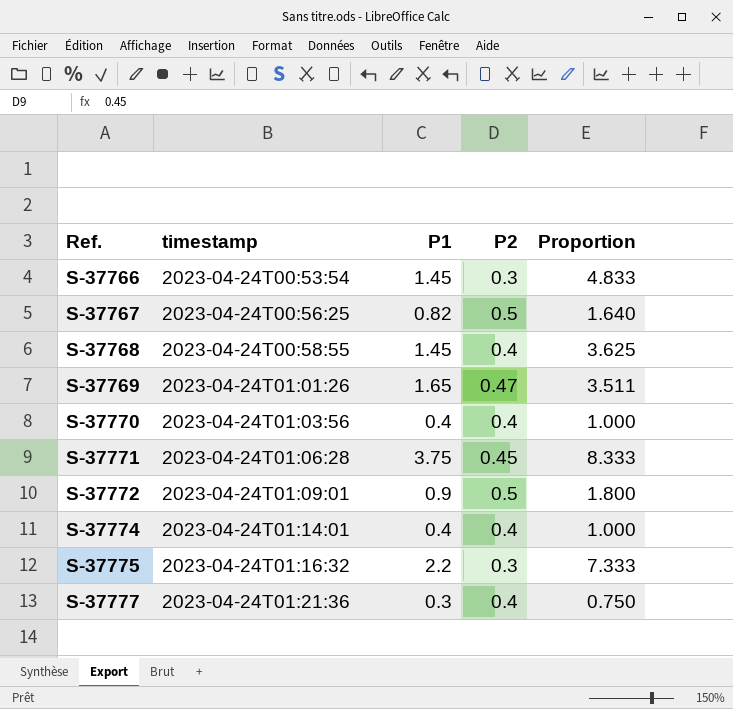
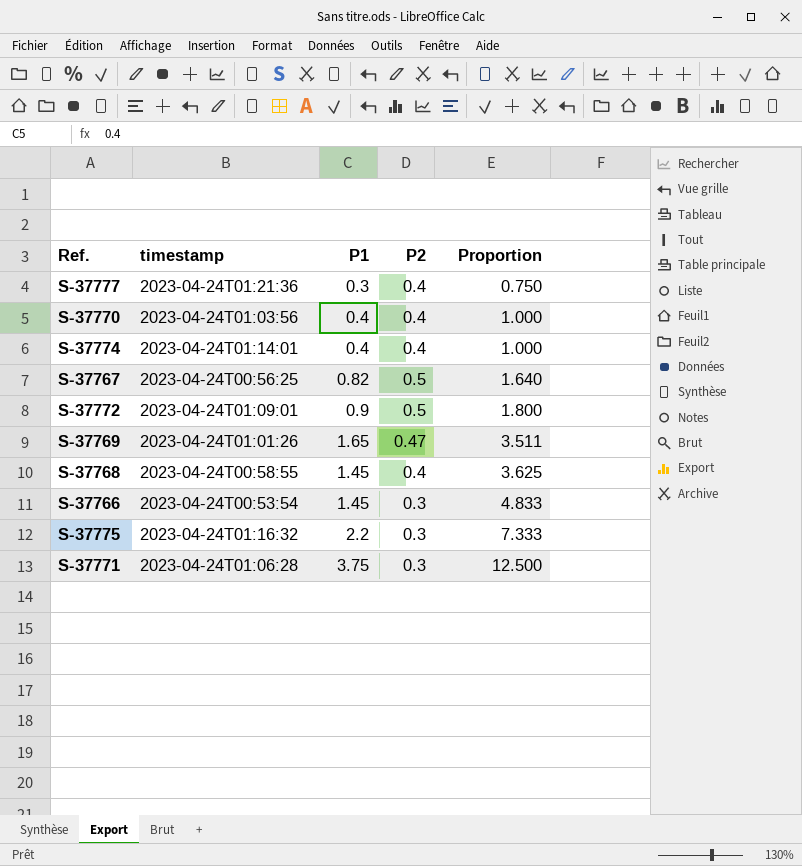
row order: Ref. ascending -> Proportion ascending
S-37771 | P2: 0.45 -> 0.3
S-37771 | Proportion: 8.333 -> 12.500

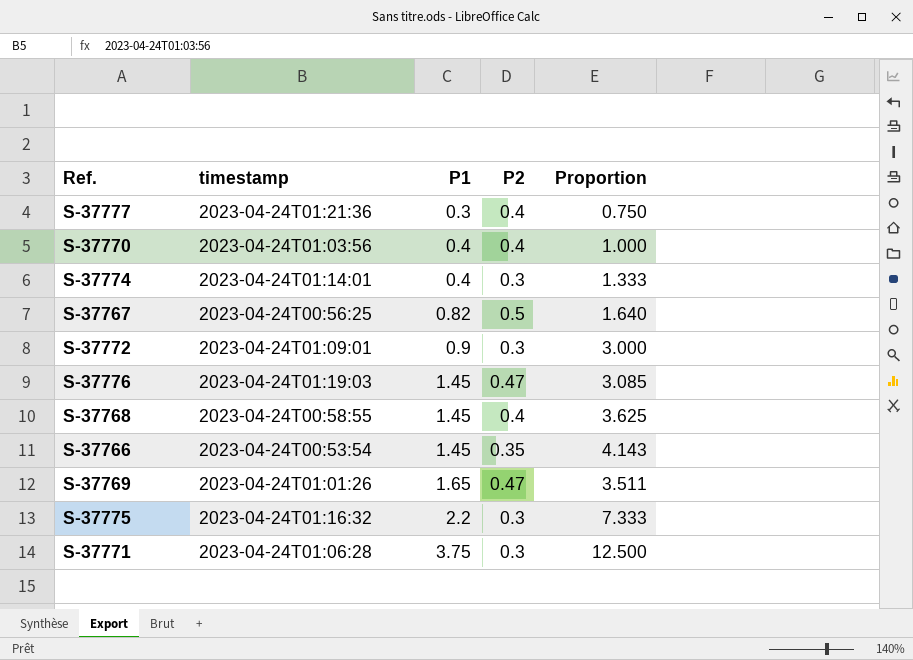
row order: Proportion ascending -> P1 ascending
S-37774 | P2: 0.4 -> 0.3
S-37774 | Proportion: 1.000 -> 1.333
S-37772 | P2: 0.5 -> 0.3
S-37772 | Proportion: 1.800 -> 3.000
row S-37776: none -> 2023-04-24T01:19:03 | 1.45 | 0.47 | 3.085
S-37766 | P2: 0.3 -> 0.35
S-37766 | Proportion: 4.833 -> 4.143

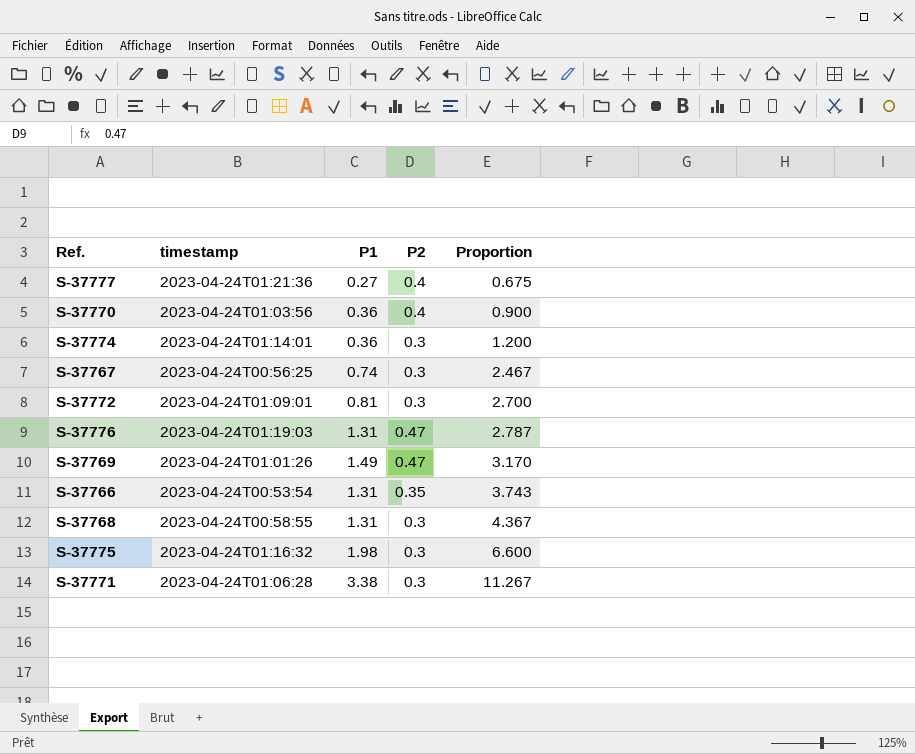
row order: P1 ascending -> Proportion ascending
S-37777 | P1: 0.3 -> 0.27
S-37777 | Proportion: 0.750 -> 0.675
S-37770 | P1: 0.4 -> 0.36
S-37770 | Proportion: 1.000 -> 0.900
S-37774 | P1: 0.4 -> 0.36
S-37774 | Proportion: 1.333 -> 1.200
S-37767 | P1: 0.82 -> 0.74
S-37767 | P2: 0.5 -> 0.3
S-37767 | Proportion: 1.640 -> 2.467
S-37772 | P1: 0.9 -> 0.81
S-37772 | Proportion: 3.000 -> 2.700
S-37776 | P1: 1.45 -> 1.31
S-37776 | Proportion: 3.085 -> 2.787
S-37769 | P1: 1.65 -> 1.49
S-37769 | Proportion: 3.511 -> 3.170
S-37766 | P1: 1.45 -> 1.31
S-37766 | Proportion: 4.143 -> 3.743
S-37768 | P1: 1.45 -> 1.31
S-37768 | P2: 0.4 -> 0.3
S-37768 | Proportion: 3.625 -> 4.367
S-37775 | P1: 2.2 -> 1.98
S-37775 | Proportion: 7.333 -> 6.600
S-37771 | P1: 3.75 -> 3.38
S-37771 | Proportion: 12.500 -> 11.267

